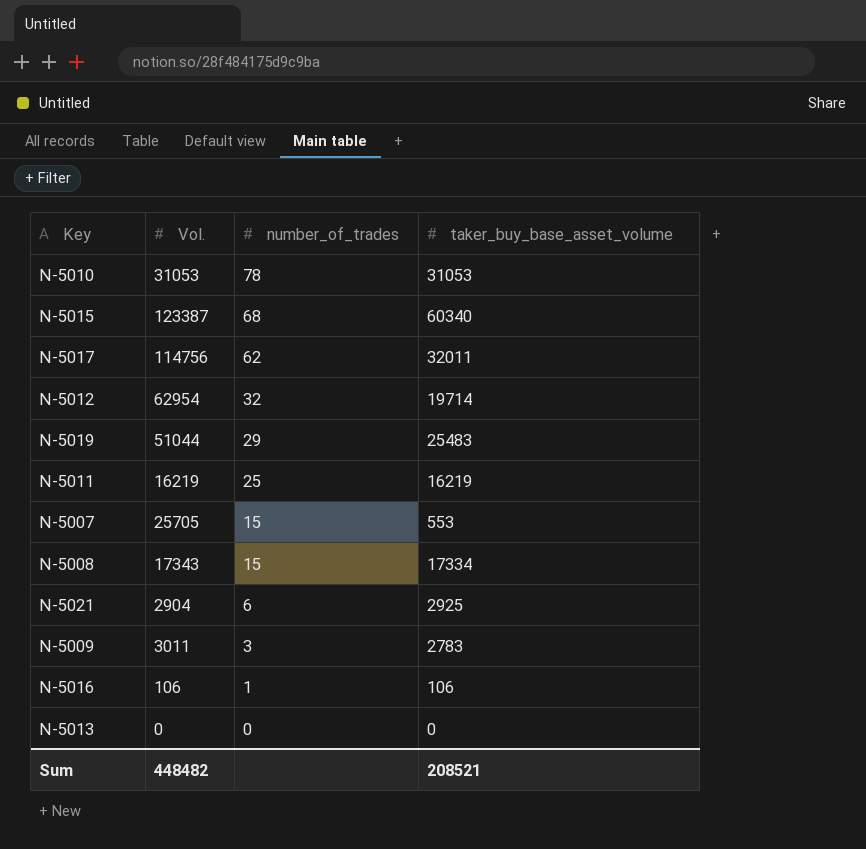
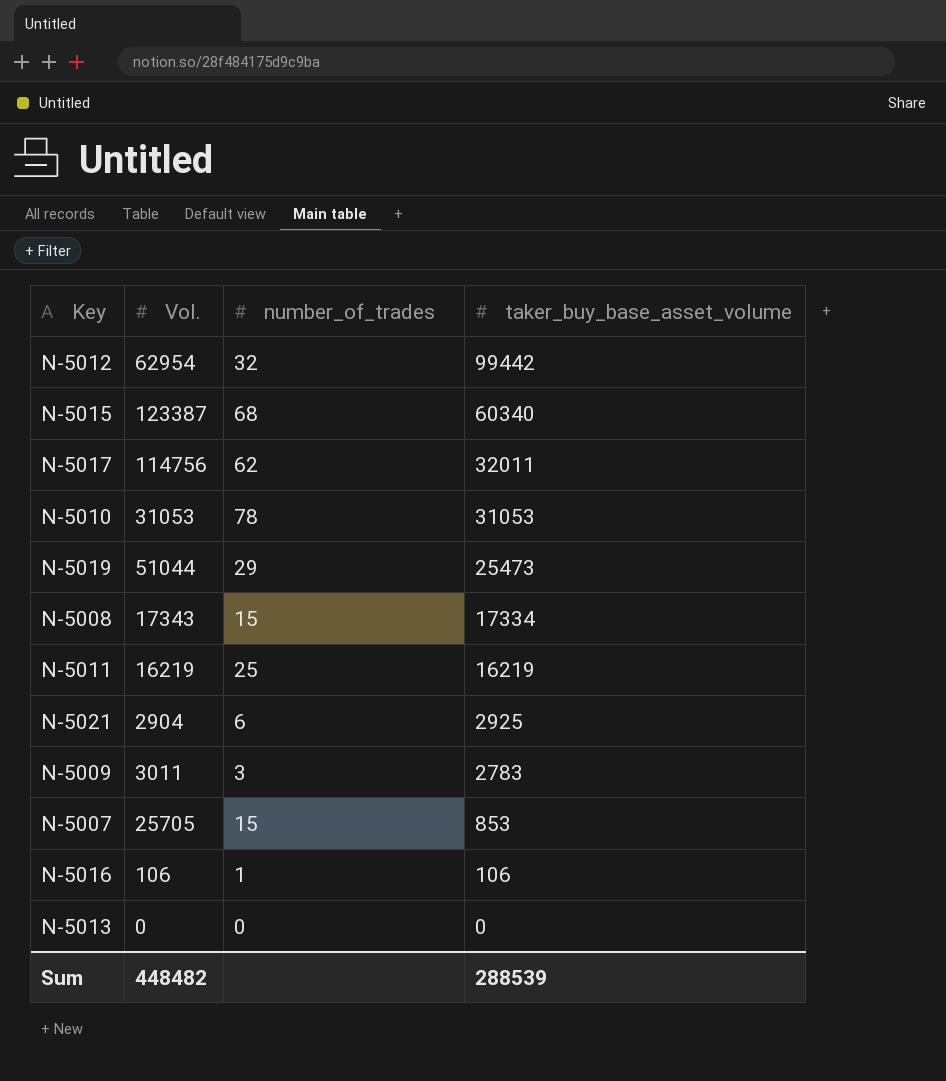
row order: number_of_trades descending -> taker_buy_base_asset_volume descending
N-5012 | taker_buy_base_asset_volume: 19714 -> 99442
N-5019 | taker_buy_base_asset_volume: 25483 -> 25473
N-5007 | taker_buy_base_asset_volume: 553 -> 853
Sum | taker_buy_base_asset_volume: 208521 -> 288539

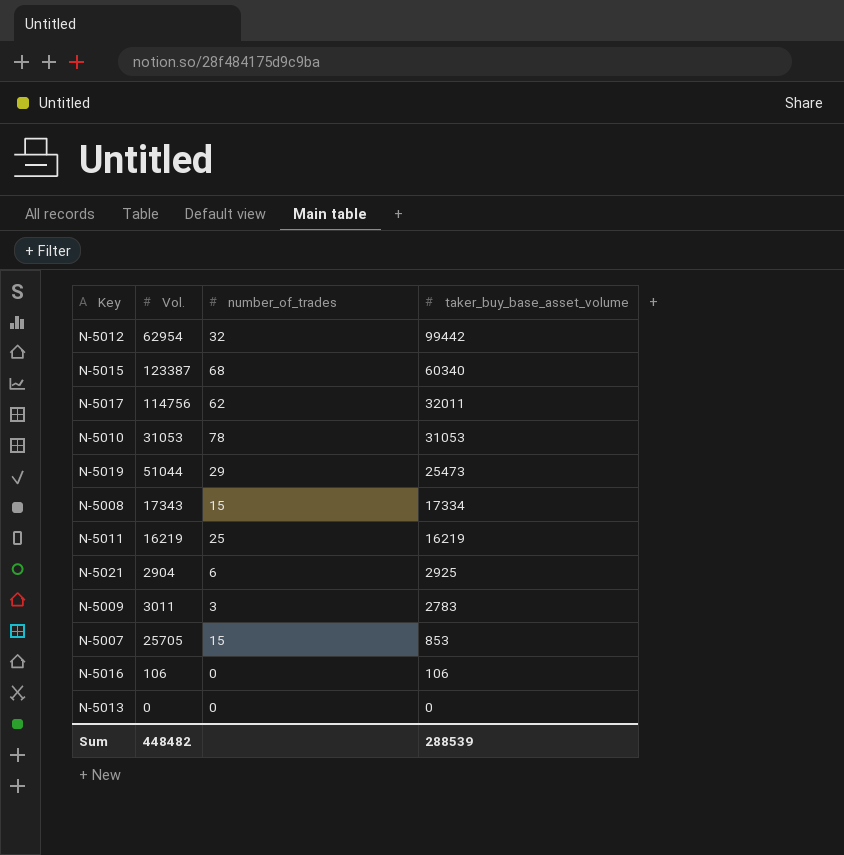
N-5016 | number_of_trades: 1 -> 0

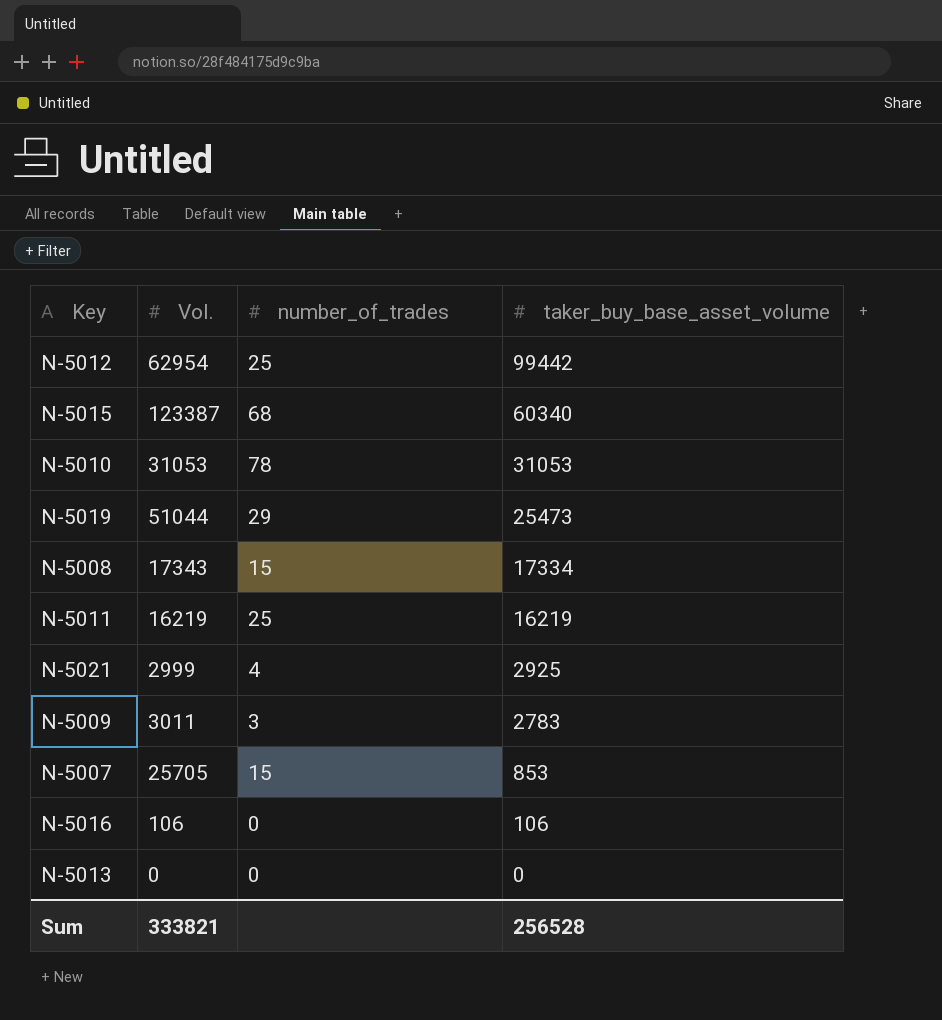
row N-5017: 114756 | 62 | 32011 -> none
N-5012 | number_of_trades: 32 -> 25
N-5021 | Vol.: 2904 -> 2999
N-5021 | number_of_trades: 6 -> 4
Sum | Vol.: 448482 -> 333821
Sum | taker_buy_base_asset_volume: 288539 -> 256528

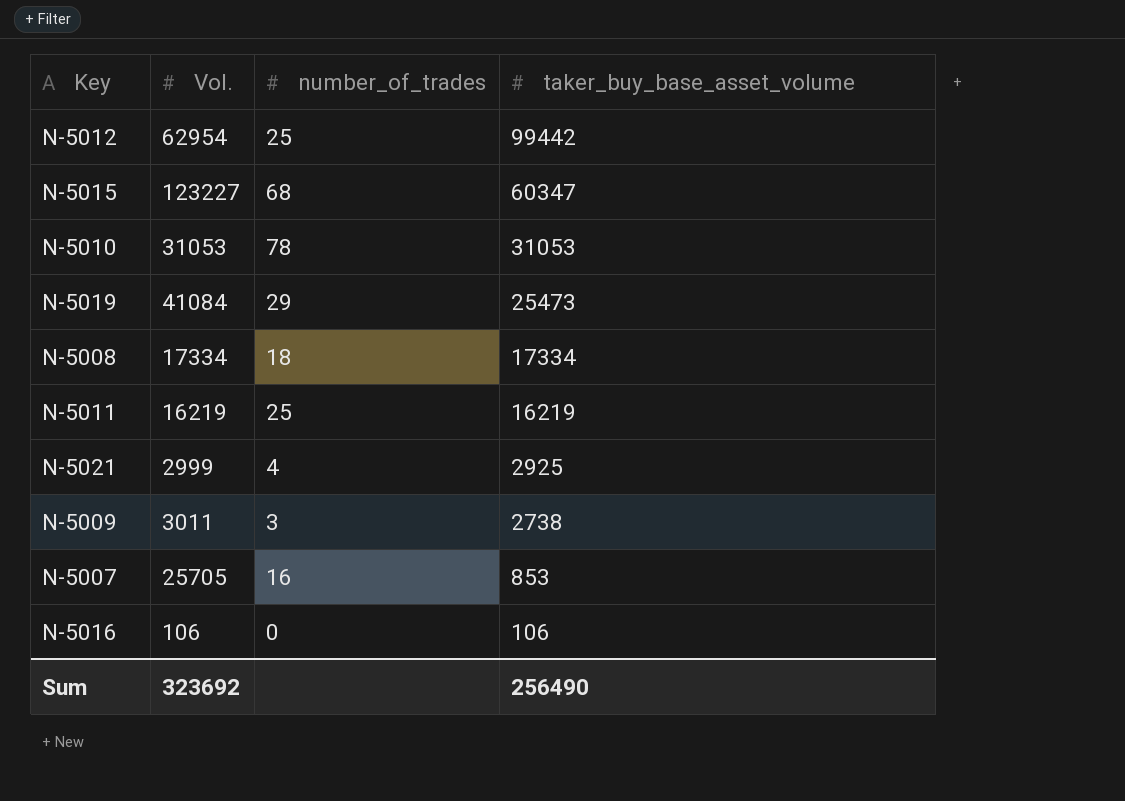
row N-5013: 0 | 0 | 0 -> none
N-5015 | Vol.: 123387 -> 123227
N-5015 | taker_buy_base_asset_volume: 60340 -> 60347
N-5019 | Vol.: 51044 -> 41084
N-5008 | Vol.: 17343 -> 17334
N-5008 | number_of_trades: 15 -> 18
N-5009 | taker_buy_base_asset_volume: 2783 -> 2738
N-5007 | number_of_trades: 15 -> 16
Sum | Vol.: 333821 -> 323692
Sum | taker_buy_base_asset_volume: 256528 -> 256490

